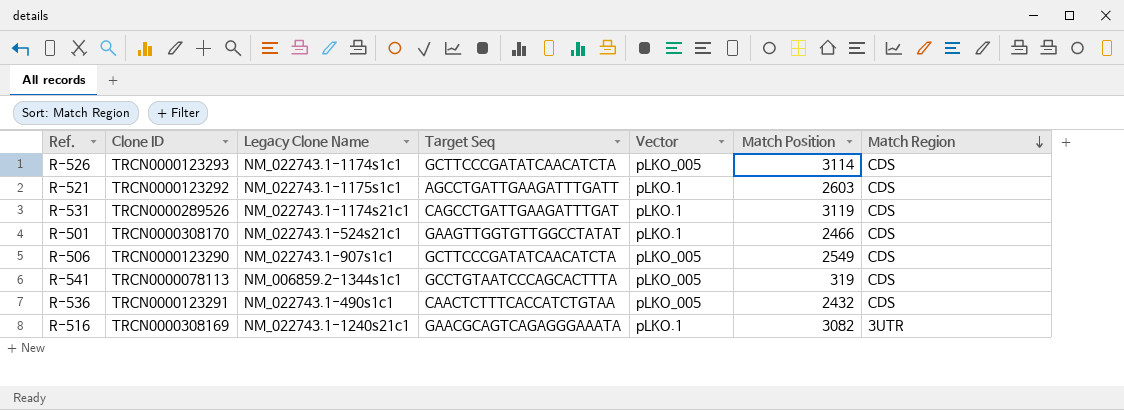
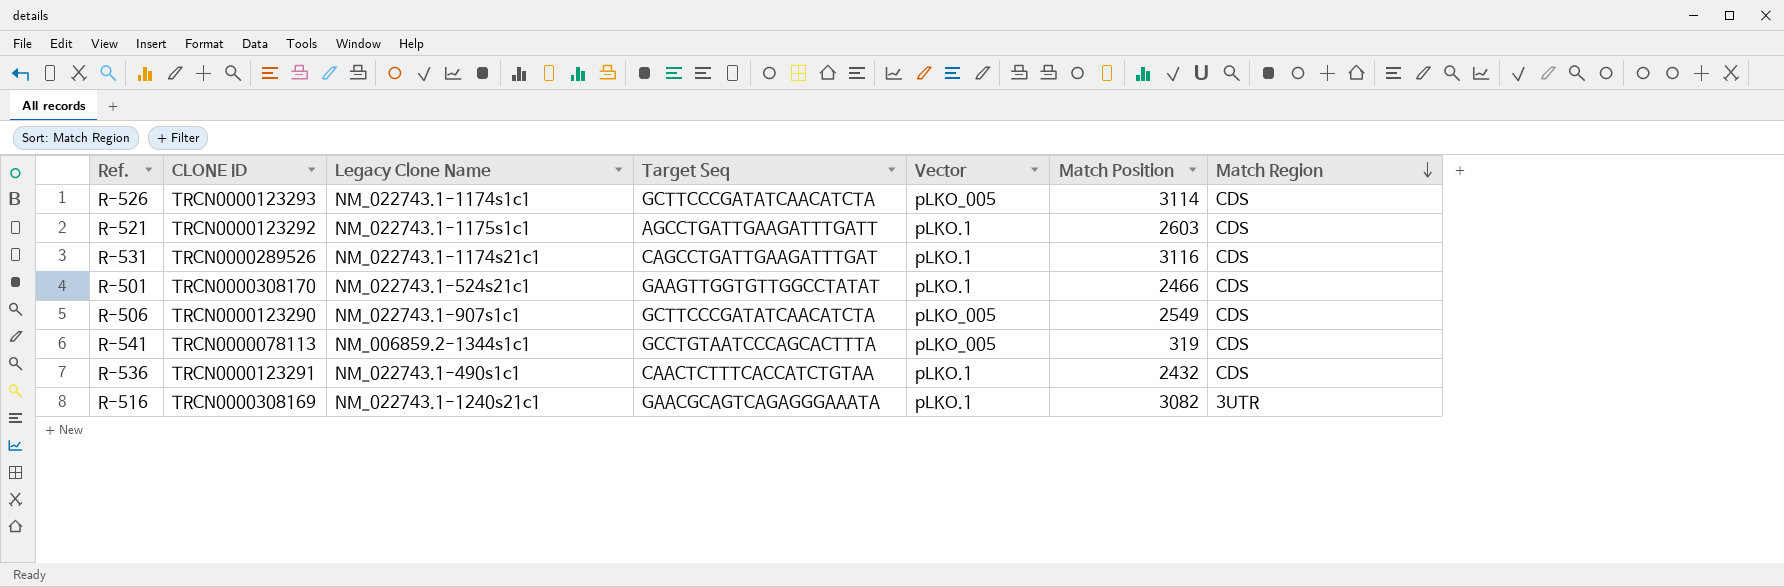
column name: Clone ID -> CLONE ID
R-531 | Match Position: 3119 -> 3116
R-536 | Vector: pLKO_005 -> pLKO.1

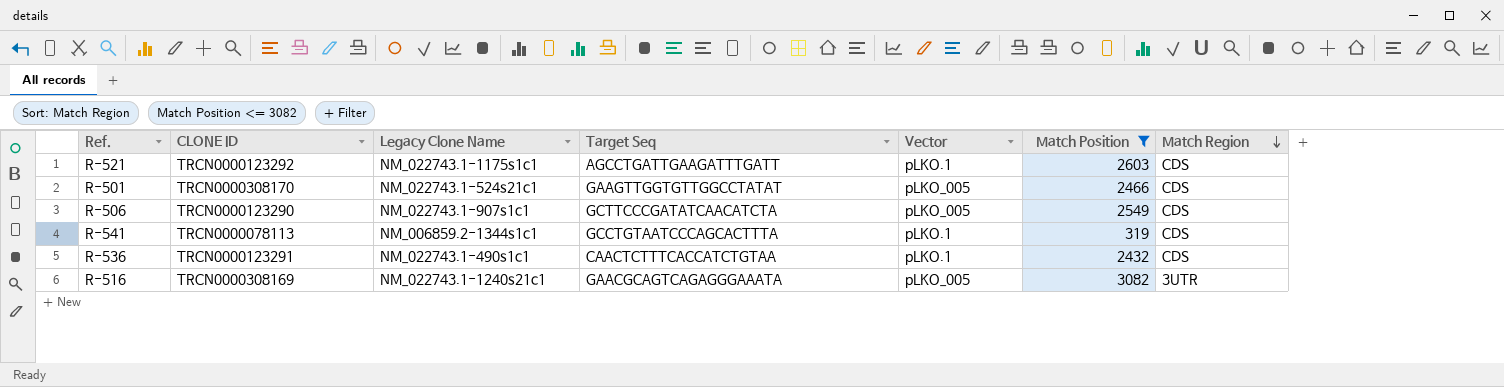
filter: none -> Match Position <= 3082
R-501 | Vector: pLKO.1 -> pLKO_005
R-541 | Vector: pLKO_005 -> pLKO.1
R-516 | Vector: pLKO.1 -> pLKO_005

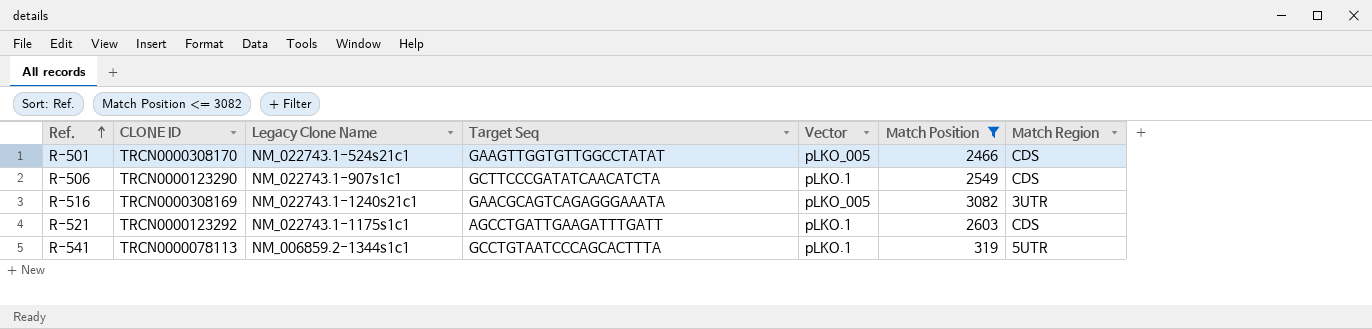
row order: Match Region descending -> Ref. ascending
row R-536: TRCN0000123291 | NM_022743.1-490s1c1 | CAACTCTTTCACCATCTGTAA | pLKO.1 | 2432 | CDS -> none
R-506 | Vector: pLKO_005 -> pLKO.1
R-541 | Match Region: CDS -> 5UTR

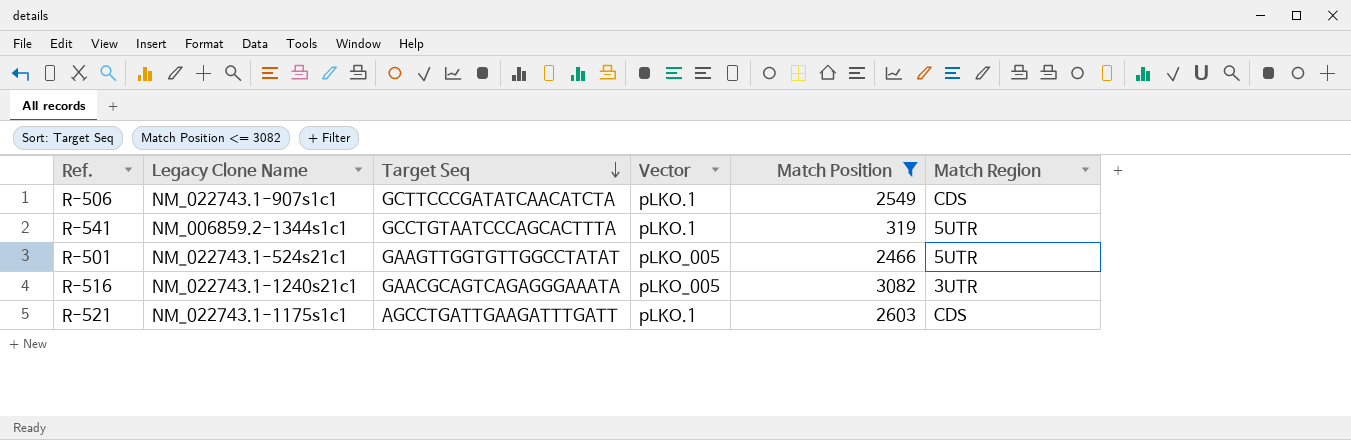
row order: Ref. ascending -> Target Seq descending
column CLONE ID | position: 2 -> none
R-501 | Match Region: CDS -> 5UTR

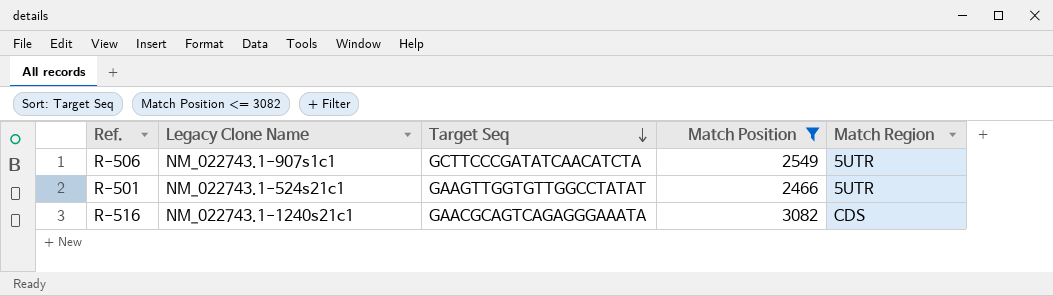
column Vector | position: 4 -> none
row R-541: NM_006859.2-1344s1c1 | GCCTGTAATCCCAGCACTTTA | pLKO.1 | 319 | 5UTR -> none
row R-521: NM_022743.1-1175s1c1 | AGCCTGATTGAAGATTTGATT | pLKO.1 | 2603 | CDS -> none
R-506 | Match Region: CDS -> 5UTR
R-516 | Match Region: 3UTR -> CDS

